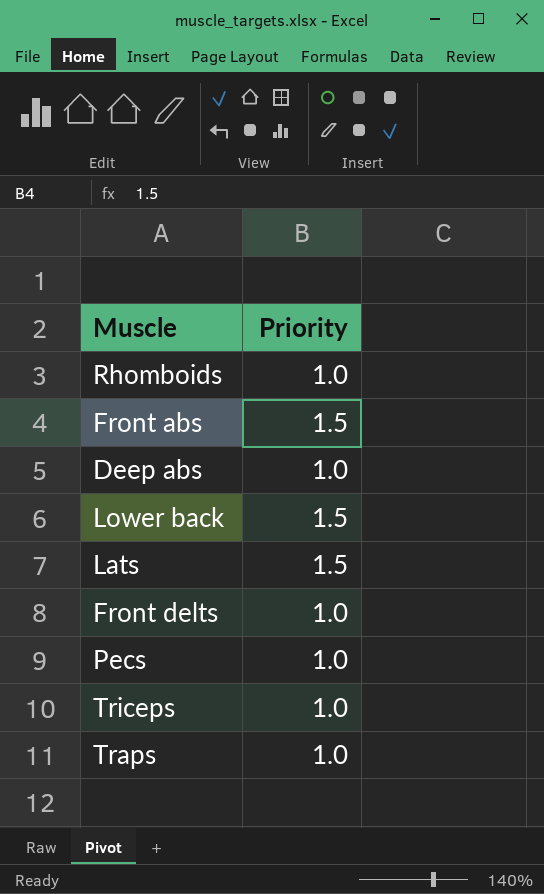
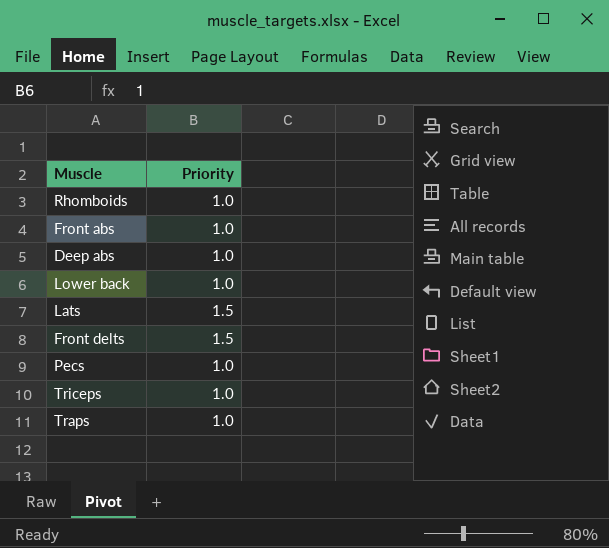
Front abs | Priority: 1.5 -> 1.0
Lower back | Priority: 1.5 -> 1.0
Front delts | Priority: 1.0 -> 1.5

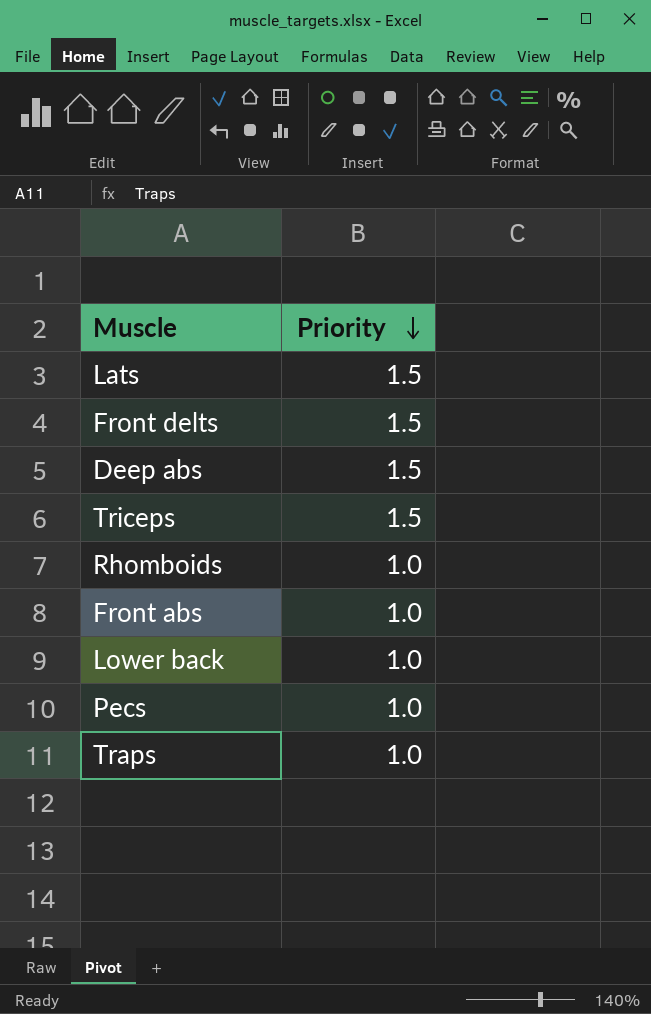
row order: none -> Priority descending
Deep abs | Priority: 1.0 -> 1.5
Triceps | Priority: 1.0 -> 1.5

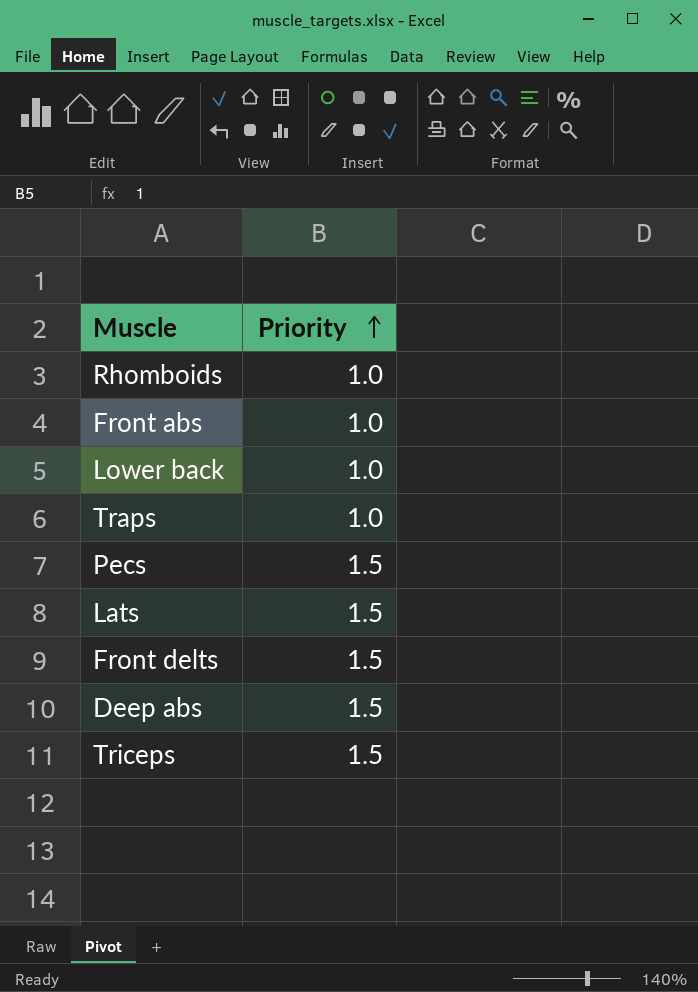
row order: Priority descending -> Priority ascending
Pecs | Priority: 1.0 -> 1.5

